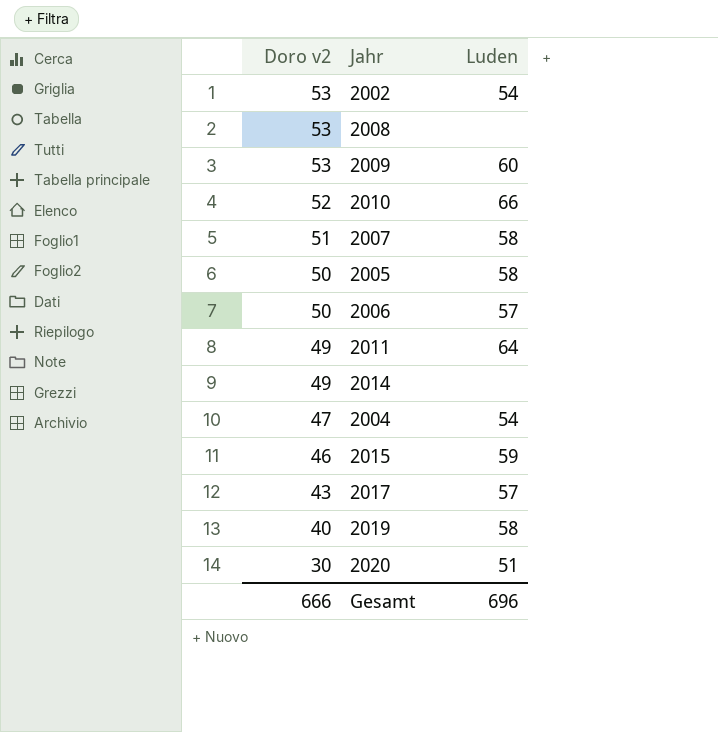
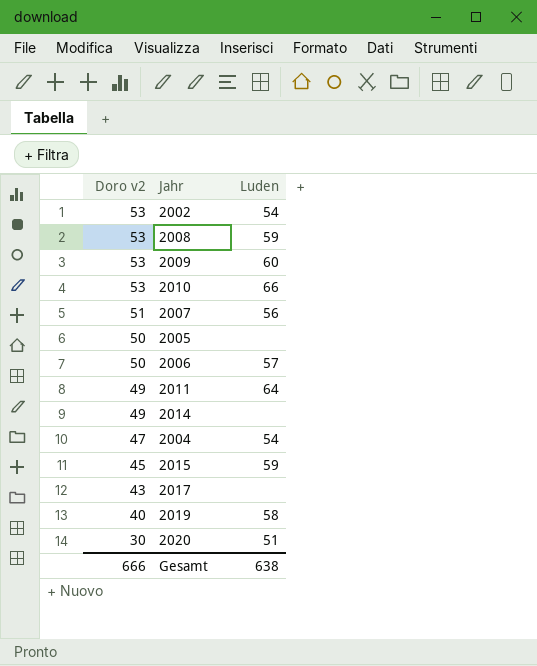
2008 | Luden: none -> 59
2010 | Doro v2: 52 -> 53
2007 | Luden: 58 -> 56
2005 | Luden: 58 -> none
2015 | Doro v2: 46 -> 45
2017 | Luden: 57 -> none
Gesamt | Luden: 696 -> 638

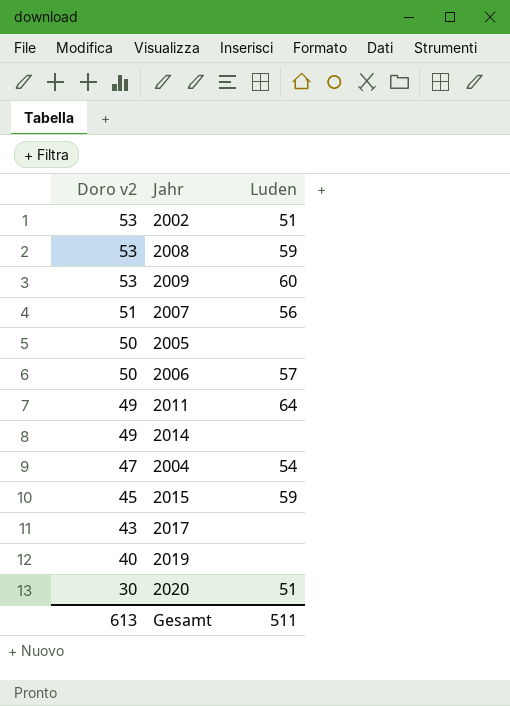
row 2010: 53 | 66 -> none
2002 | Luden: 54 -> 51
2019 | Luden: 58 -> none
Gesamt | Doro v2: 666 -> 613
Gesamt | Luden: 638 -> 511

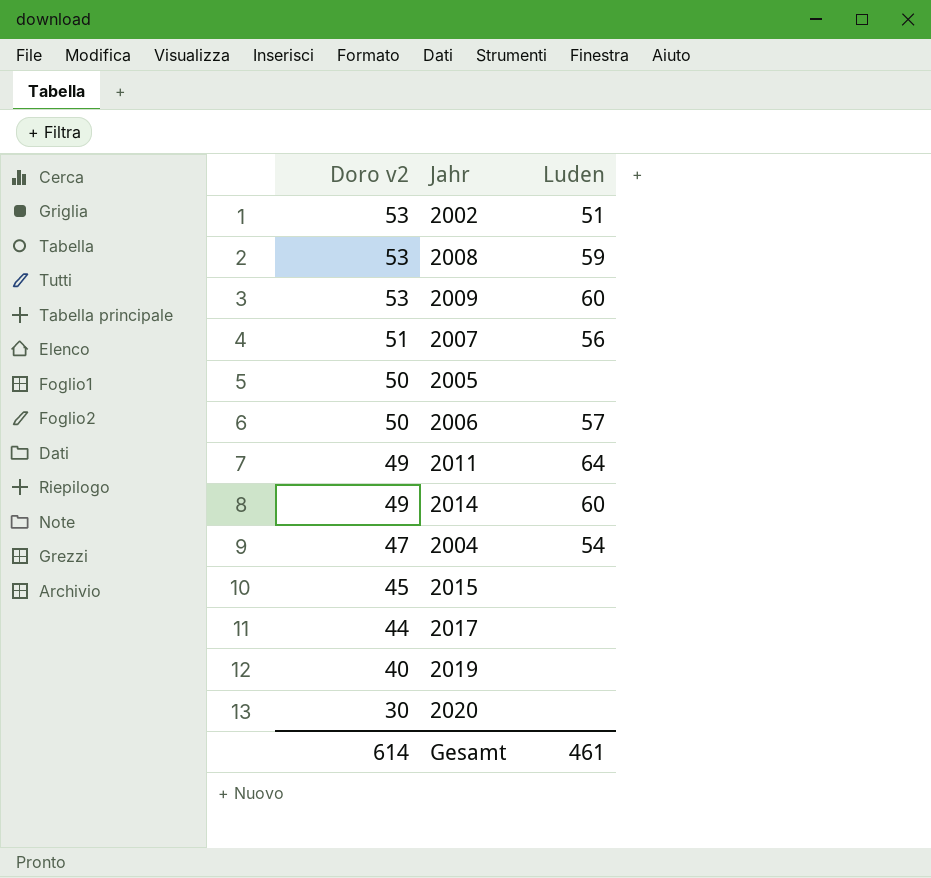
2014 | Luden: none -> 60
2015 | Luden: 59 -> none
2017 | Doro v2: 43 -> 44
2020 | Luden: 51 -> none
Gesamt | Doro v2: 613 -> 614
Gesamt | Luden: 511 -> 461

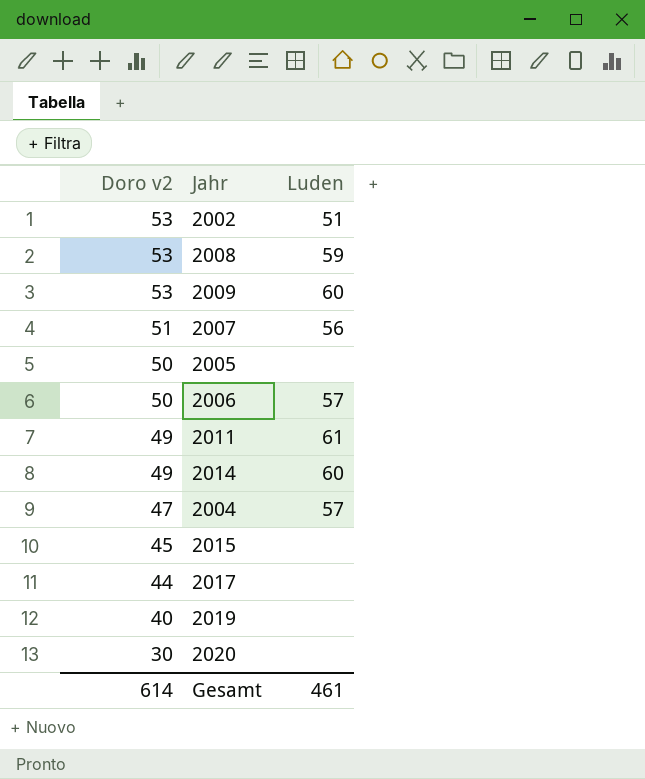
2011 | Luden: 64 -> 61
2004 | Luden: 54 -> 57

